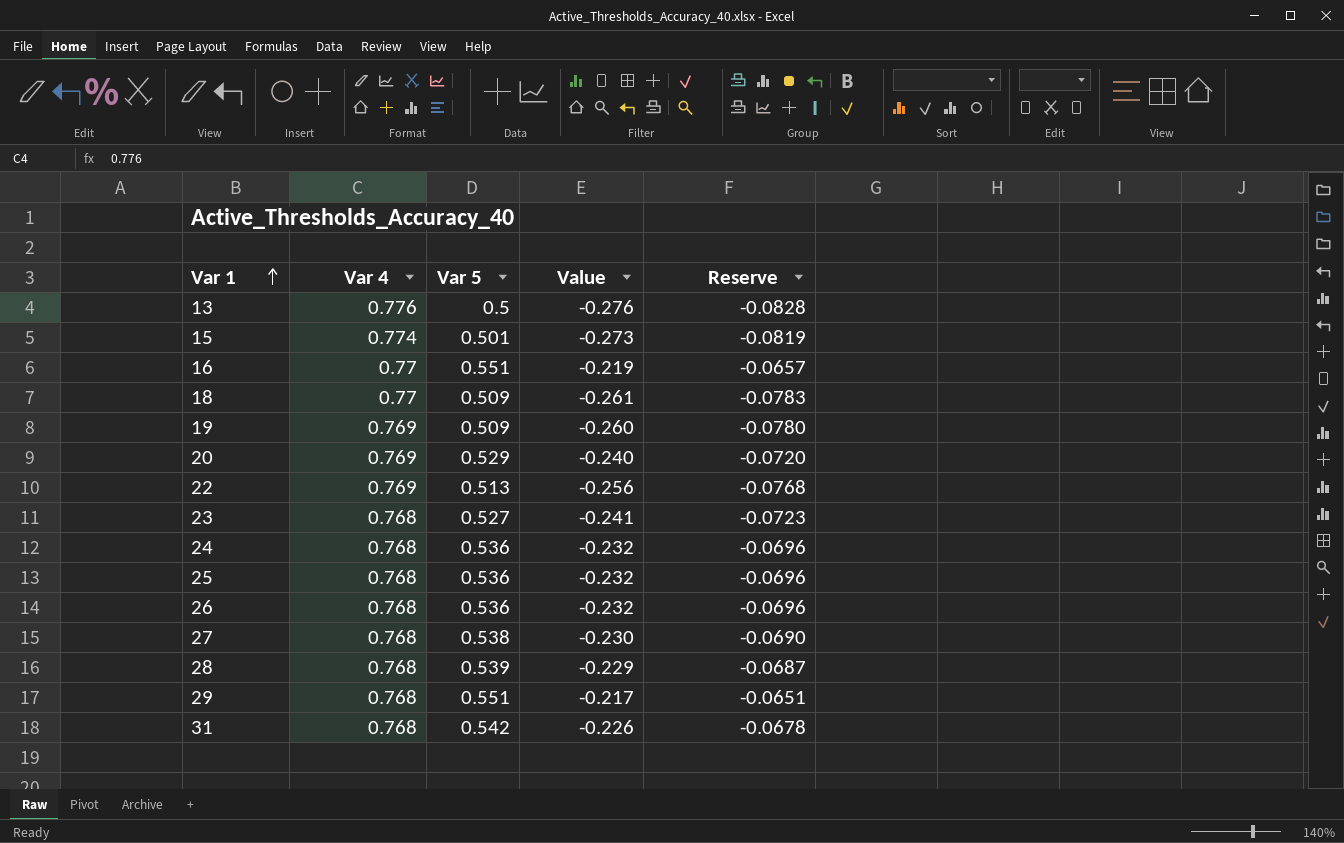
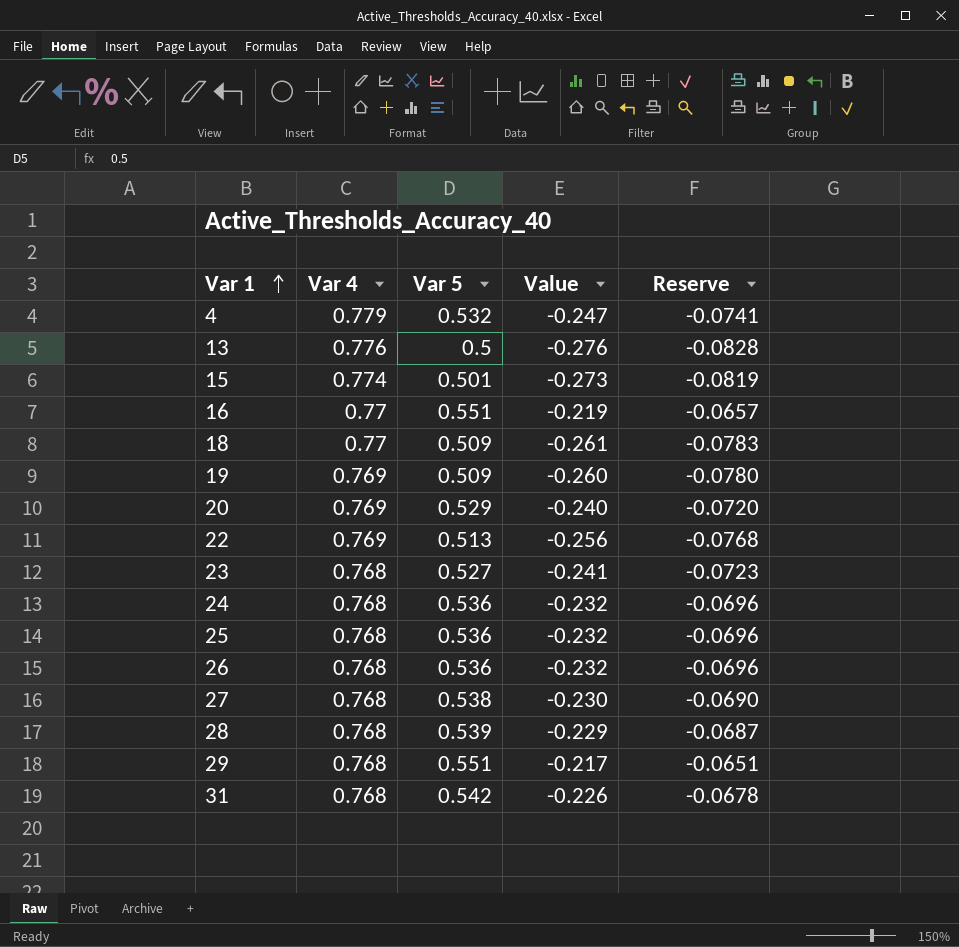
row 4: none -> 0.779 | 0.532 | -0.247 | -0.0741

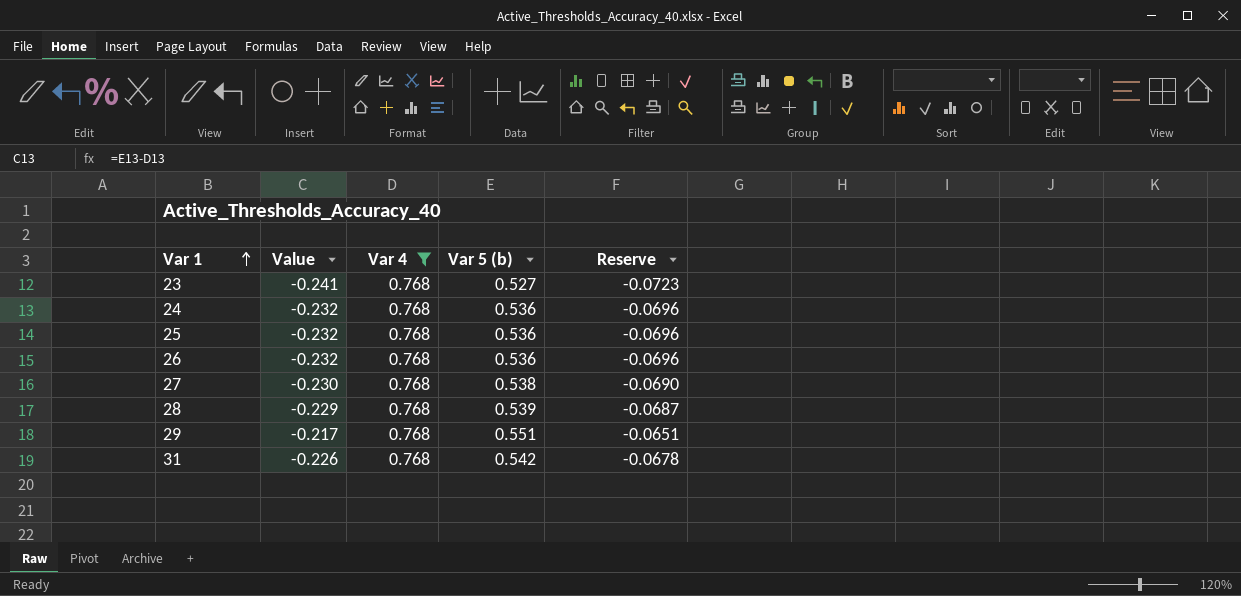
filter: none -> Var 4 = 0.768
column Value | position: 4 -> 2
column name: Var 5 -> Var 5 (b)

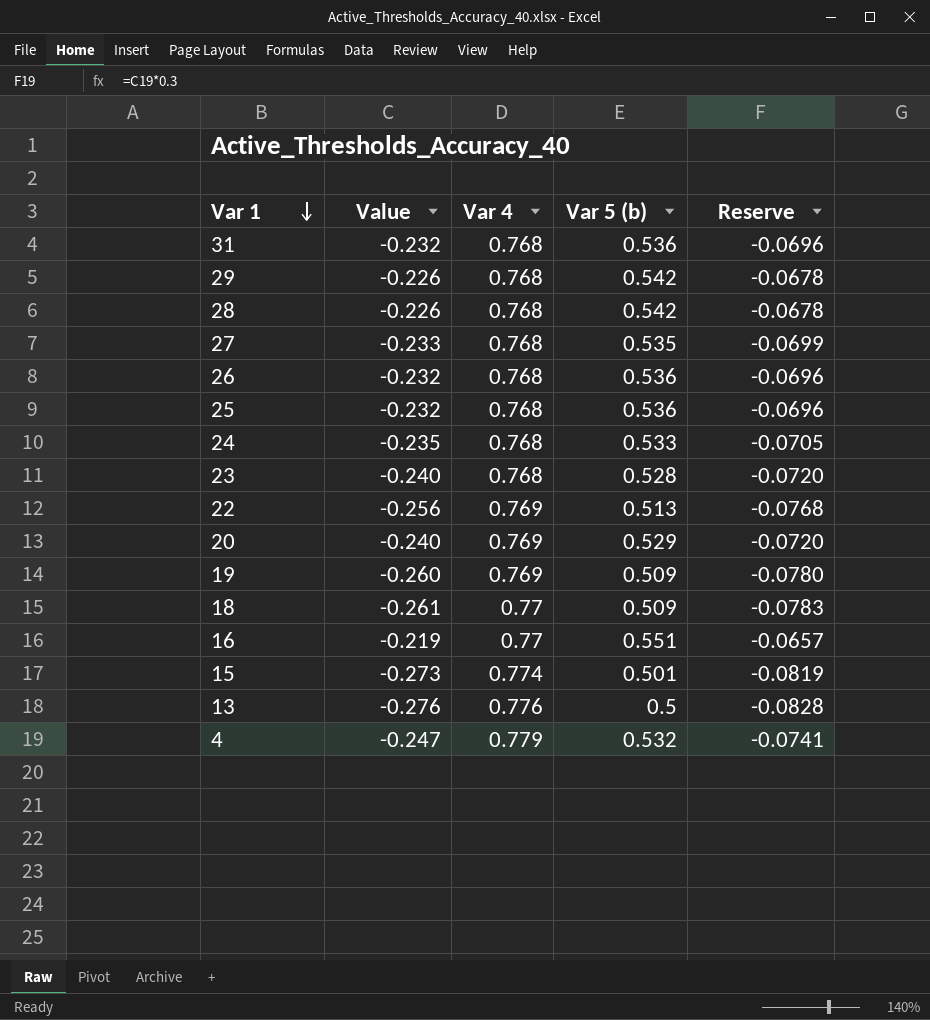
filter: Var 4 = 0.768 -> none
row order: Var 1 ascending -> Var 1 descending
31 | Value: -0.226 -> -0.232
31 | Var 5 (b): 0.542 -> 0.536
31 | Reserve: -0.0678 -> -0.0696
29 | Value: -0.217 -> -0.226
29 | Var 5 (b): 0.551 -> 0.542
29 | Reserve: -0.0651 -> -0.0678
28 | Value: -0.229 -> -0.226
28 | Var 5 (b): 0.539 -> 0.542
28 | Reserve: -0.0687 -> -0.0678
27 | Value: -0.230 -> -0.233
27 | Var 5 (b): 0.538 -> 0.535
27 | Reserve: -0.0690 -> -0.0699
24 | Value: -0.232 -> -0.235
24 | Var 5 (b): 0.536 -> 0.533
24 | Reserve: -0.0696 -> -0.0705
23 | Value: -0.241 -> -0.240
23 | Var 5 (b): 0.527 -> 0.528
23 | Reserve: -0.0723 -> -0.0720

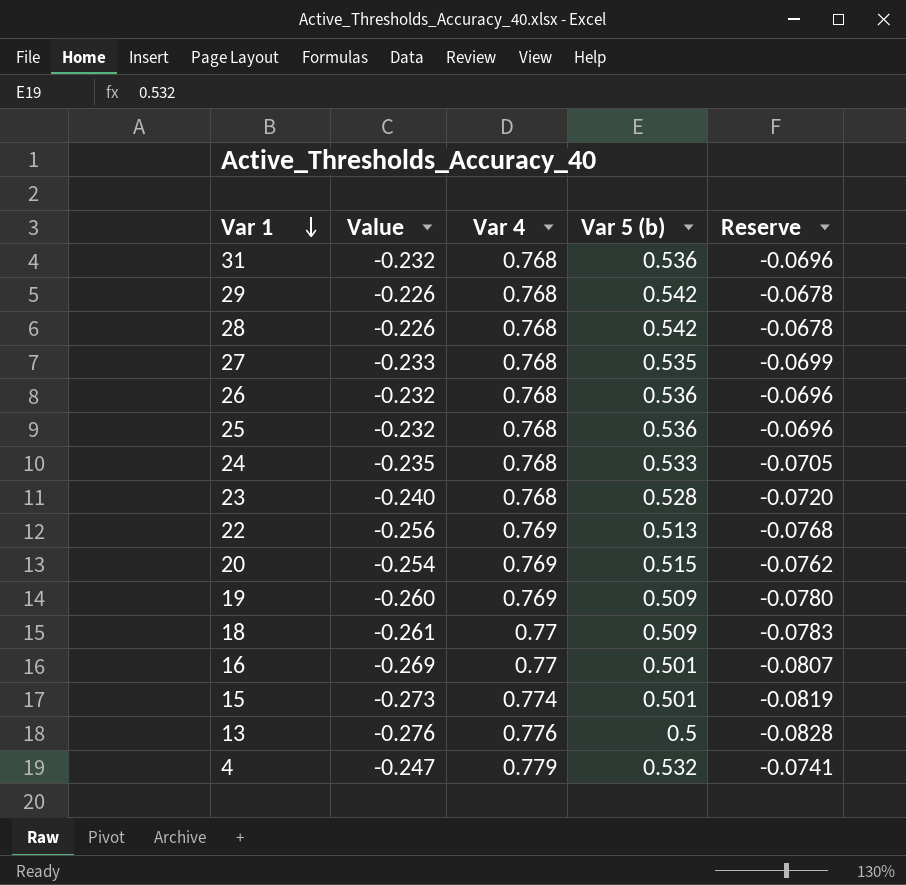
20 | Value: -0.240 -> -0.254
20 | Var 5 (b): 0.529 -> 0.515
20 | Reserve: -0.0720 -> -0.0762
16 | Value: -0.219 -> -0.269
16 | Var 5 (b): 0.551 -> 0.501
16 | Reserve: -0.0657 -> -0.0807

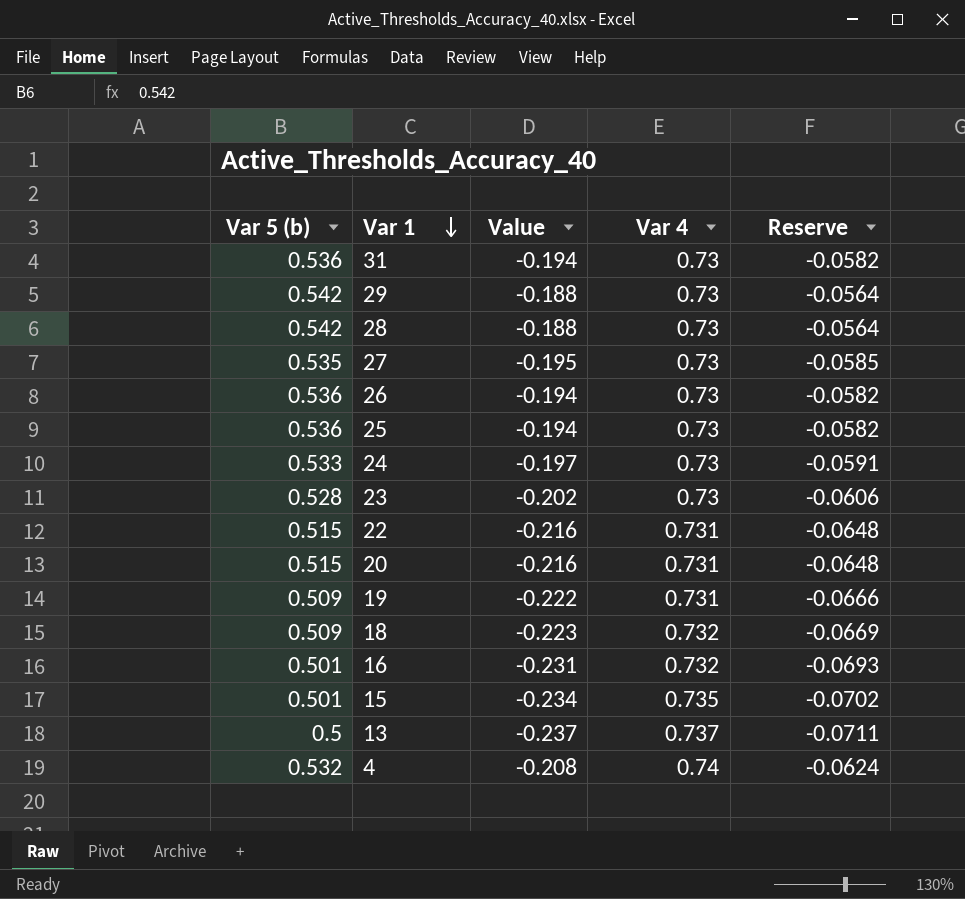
column Var 5 (b) | position: 4 -> 1
31 | Value: -0.232 -> -0.194
31 | Var 4: 0.768 -> 0.73
31 | Reserve: -0.0696 -> -0.0582
29 | Value: -0.226 -> -0.188
29 | Var 4: 0.768 -> 0.73
29 | Reserve: -0.0678 -> -0.0564
28 | Value: -0.226 -> -0.188
28 | Var 4: 0.768 -> 0.73
28 | Reserve: -0.0678 -> -0.0564
27 | Value: -0.233 -> -0.195
27 | Var 4: 0.768 -> 0.73
27 | Reserve: -0.0699 -> -0.0585
26 | Value: -0.232 -> -0.194
26 | Var 4: 0.768 -> 0.73
26 | Reserve: -0.0696 -> -0.0582
25 | Value: -0.232 -> -0.194
25 | Var 4: 0.768 -> 0.73
25 | Reserve: -0.0696 -> -0.0582
24 | Value: -0.235 -> -0.197
24 | Var 4: 0.768 -> 0.73
24 | Reserve: -0.0705 -> -0.0591
23 | Value: -0.240 -> -0.202
23 | Var 4: 0.768 -> 0.73
23 | Reserve: -0.0720 -> -0.0606
22 | Var 5 (b): 0.513 -> 0.515
22 | Value: -0.256 -> -0.216
22 | Var 4: 0.769 -> 0.731
22 | Reserve: -0.0768 -> -0.0648
20 | Value: -0.254 -> -0.216
20 | Var 4: 0.769 -> 0.731
20 | Reserve: -0.0762 -> -0.0648
19 | Value: -0.260 -> -0.222
19 | Var 4: 0.769 -> 0.731
19 | Reserve: -0.0780 -> -0.0666
18 | Value: -0.261 -> -0.223
18 | Var 4: 0.77 -> 0.732
18 | Reserve: -0.0783 -> -0.0669
16 | Value: -0.269 -> -0.231
16 | Var 4: 0.77 -> 0.732
16 | Reserve: -0.0807 -> -0.0693
15 | Value: -0.273 -> -0.234
15 | Var 4: 0.774 -> 0.735
15 | Reserve: -0.0819 -> -0.0702
13 | Value: -0.276 -> -0.237
13 | Var 4: 0.776 -> 0.737
13 | Reserve: -0.0828 -> -0.0711
4 | Value: -0.247 -> -0.208
4 | Var 4: 0.779 -> 0.74
4 | Reserve: -0.0741 -> -0.0624

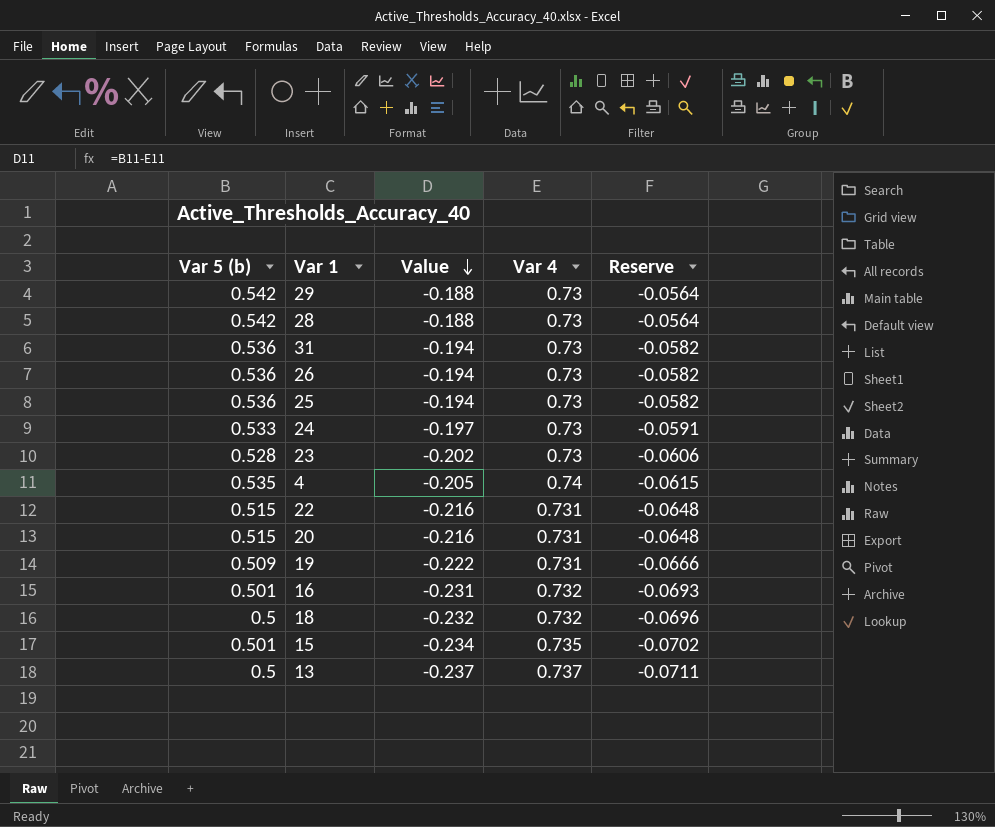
row order: Var 1 descending -> Value descending
row 27: 0.535 | -0.195 | 0.73 | -0.0585 -> none
4 | Var 5 (b): 0.532 -> 0.535
4 | Value: -0.208 -> -0.205
4 | Reserve: -0.0624 -> -0.0615
18 | Var 5 (b): 0.509 -> 0.5
18 | Value: -0.223 -> -0.232
18 | Reserve: -0.0669 -> -0.0696

